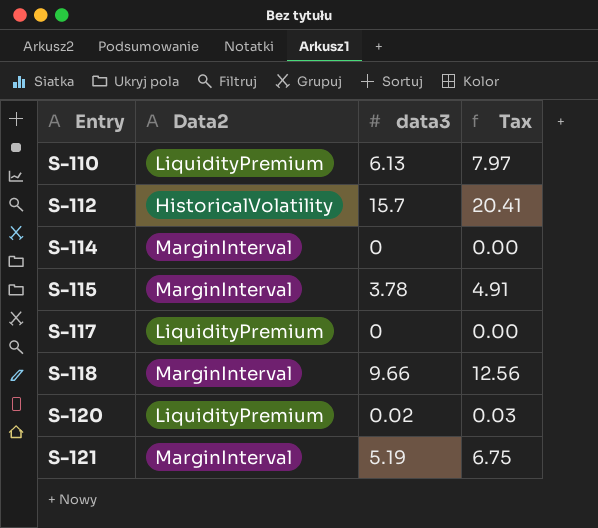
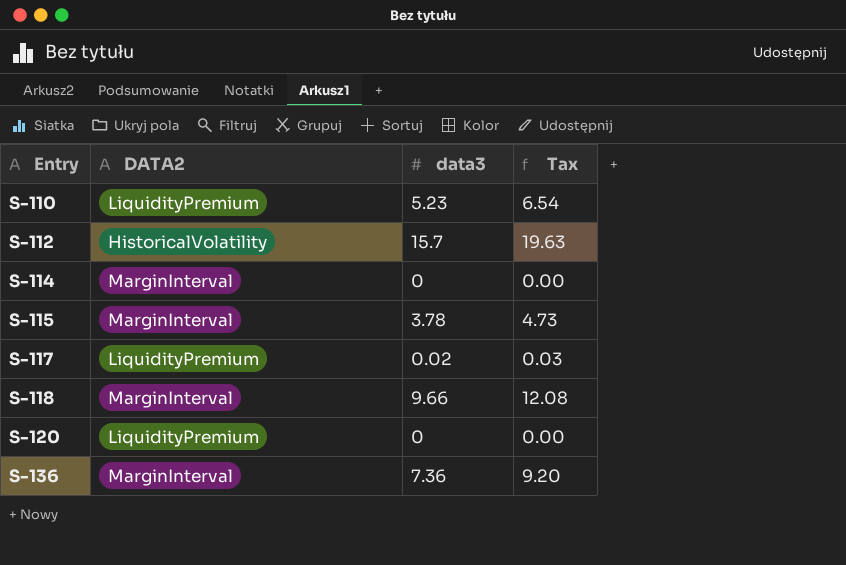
column name: Data2 -> DATA2
column Tax | formula: [data3] * 1.3 -> [data3] * 1.25
row S-121: MarginInterval | 5.19 | 6.75 -> none
S-110 | data3: 6.13 -> 5.23
S-117 | data3: 0 -> 0.02
S-120 | data3: 0.02 -> 0
row S-136: none -> MarginInterval | 7.36 | 9.20

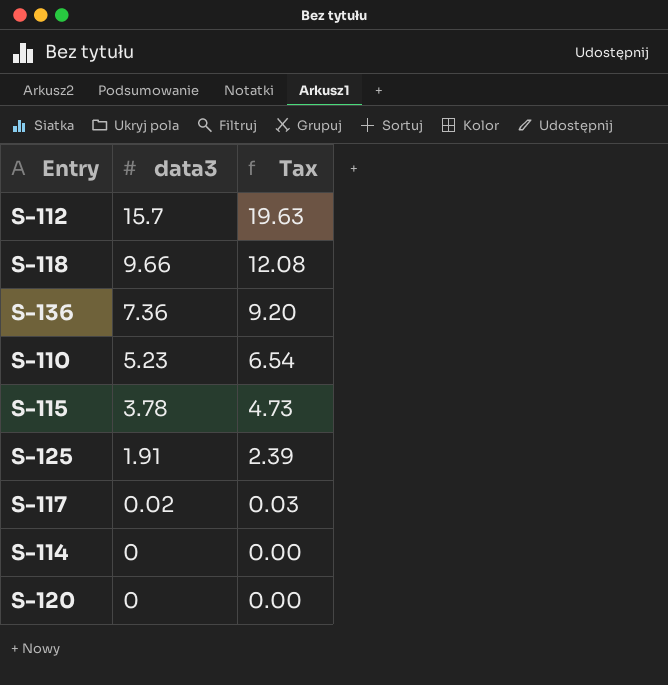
row order: Entry ascending -> data3 descending
column DATA2 | position: 2 -> none
row S-125: none -> 1.91 | 2.39

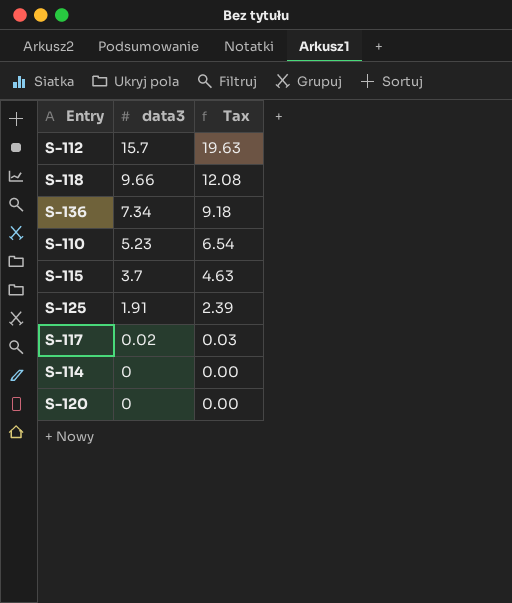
S-136 | data3: 7.36 -> 7.34
S-136 | Tax: 9.20 -> 9.18
S-115 | data3: 3.78 -> 3.7
S-115 | Tax: 4.73 -> 4.63

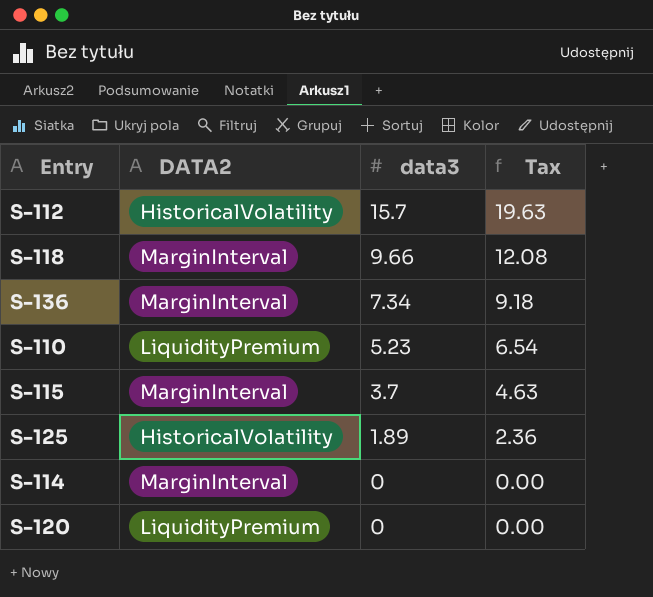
column DATA2 | position: none -> 2
row S-117: 0.02 | 0.03 -> none
S-125 | data3: 1.91 -> 1.89
S-125 | Tax: 2.39 -> 2.36

